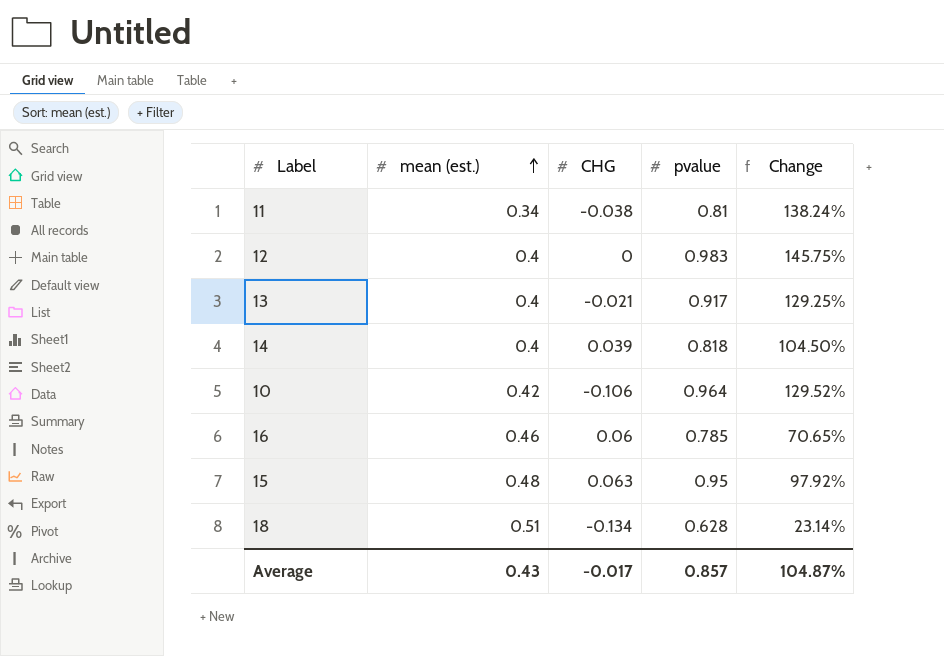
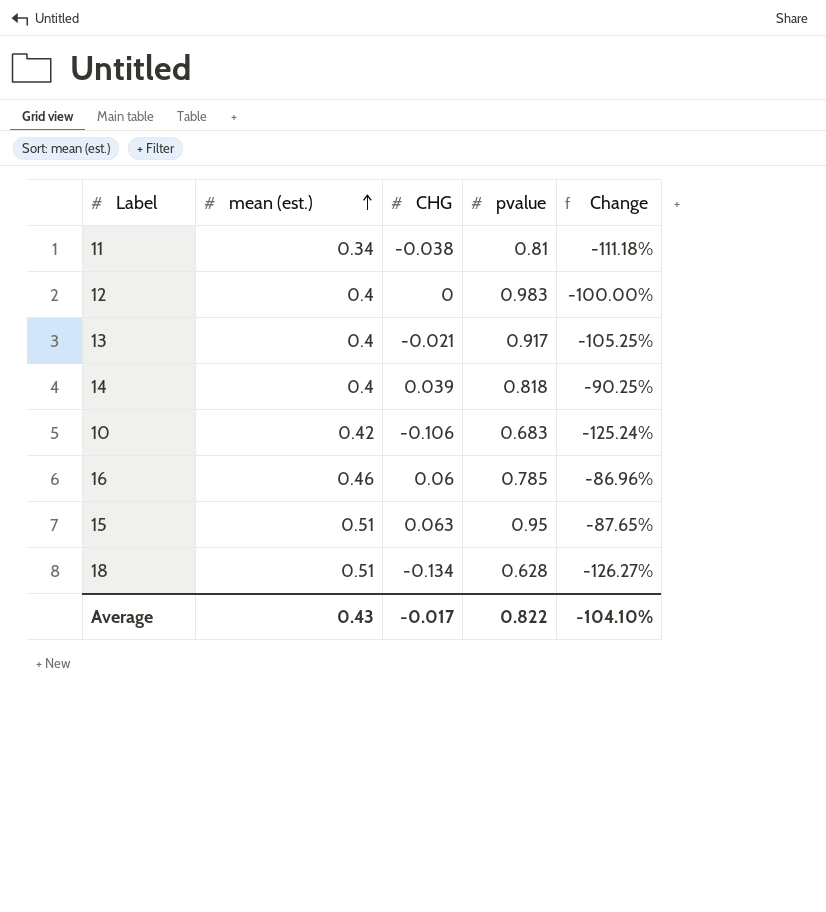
column Change | formula: ([pvalue] - [mean (est.)]) / [mean (est.)] -> ([CHG] - [mean (est.)]) / [mean (est.)]
10 | pvalue: 0.964 -> 0.683
15 | mean (est.): 0.48 -> 0.51
Average | pvalue: 0.857 -> 0.822
Average | Change: 104.87% -> -104.10%

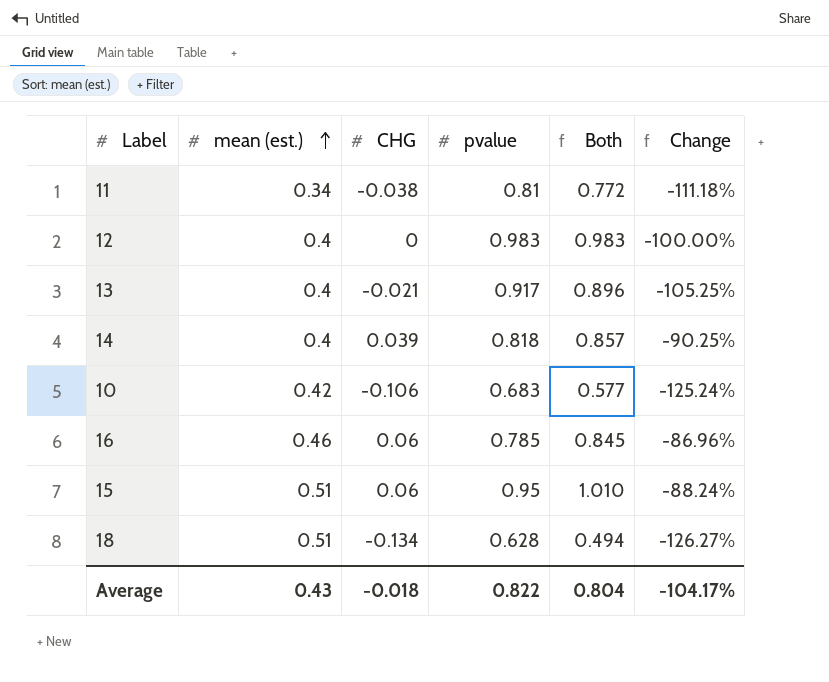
column Both | formula: none -> [CHG] + [pvalue]
15 | CHG: 0.063 -> 0.06
15 | Change: -87.65% -> -88.24%
Average | CHG: -0.017 -> -0.018
Average | Change: -104.10% -> -104.17%

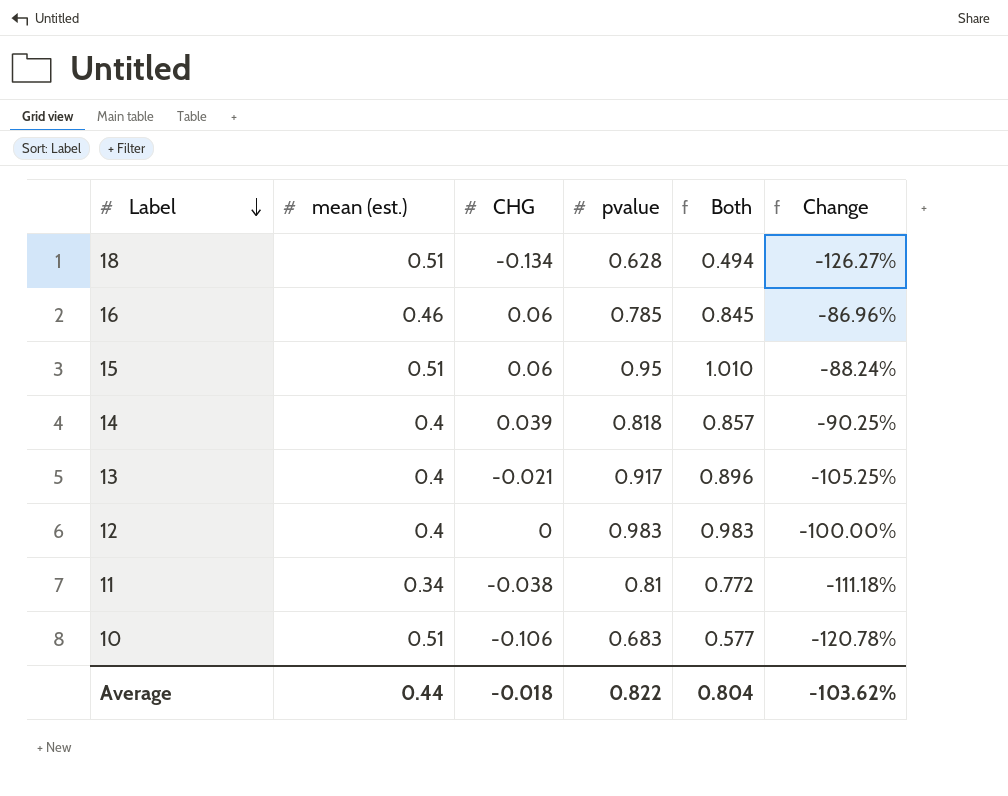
row order: mean (est.) ascending -> Label descending
10 | mean (est.): 0.42 -> 0.51
10 | Change: -125.24% -> -120.78%
Average | mean (est.): 0.43 -> 0.44
Average | Change: -104.17% -> -103.62%

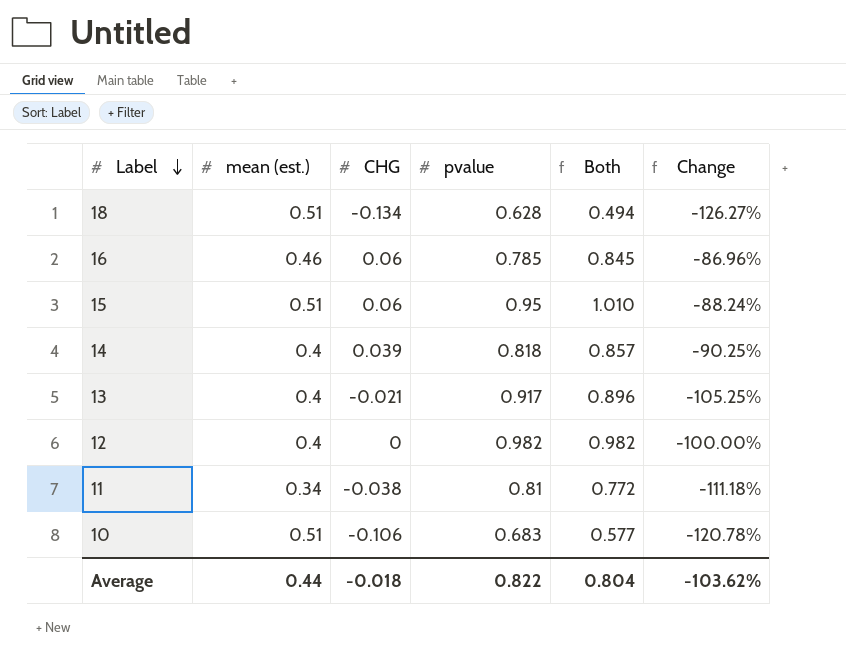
12 | pvalue: 0.983 -> 0.982
12 | Both: 0.983 -> 0.982

